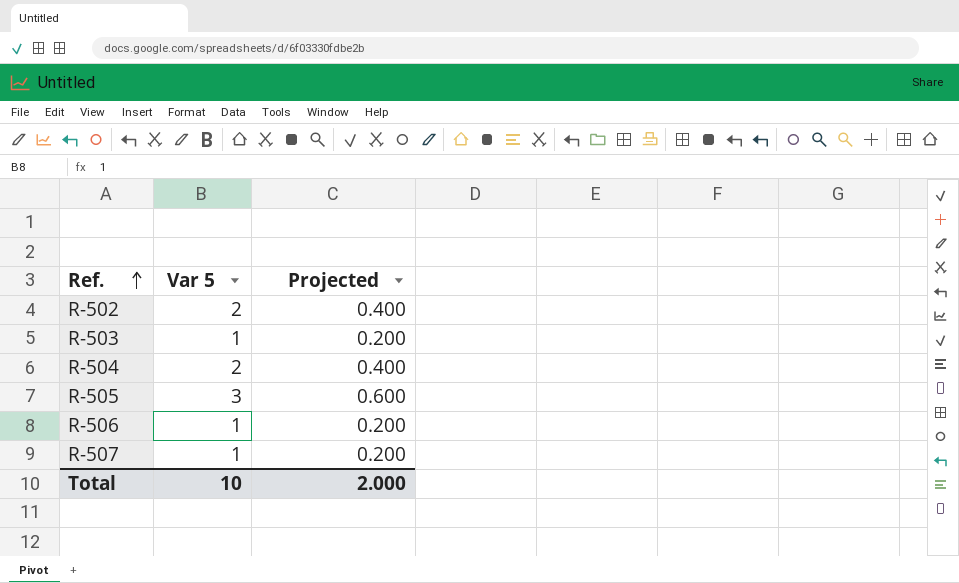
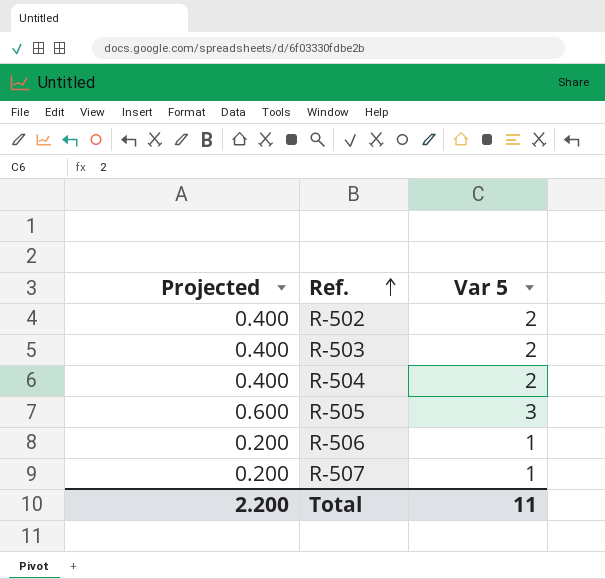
column Projected | position: 3 -> 1
R-503 | Projected: 0.200 -> 0.400
R-503 | Var 5: 1 -> 2
Total | Projected: 2.000 -> 2.200
Total | Var 5: 10 -> 11

